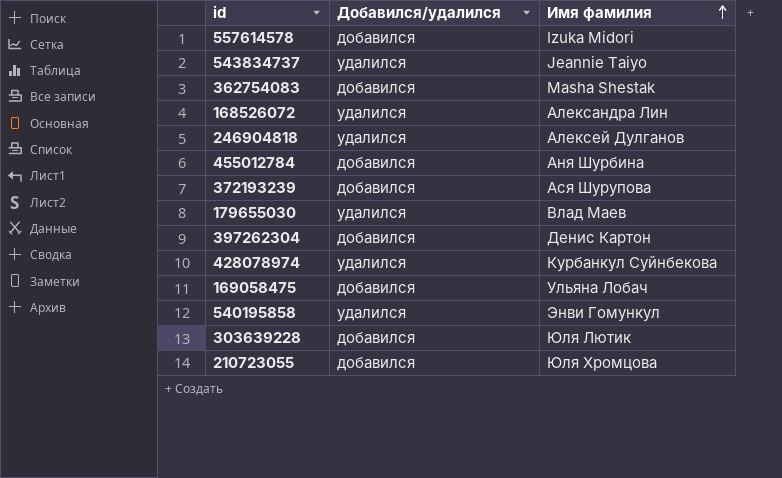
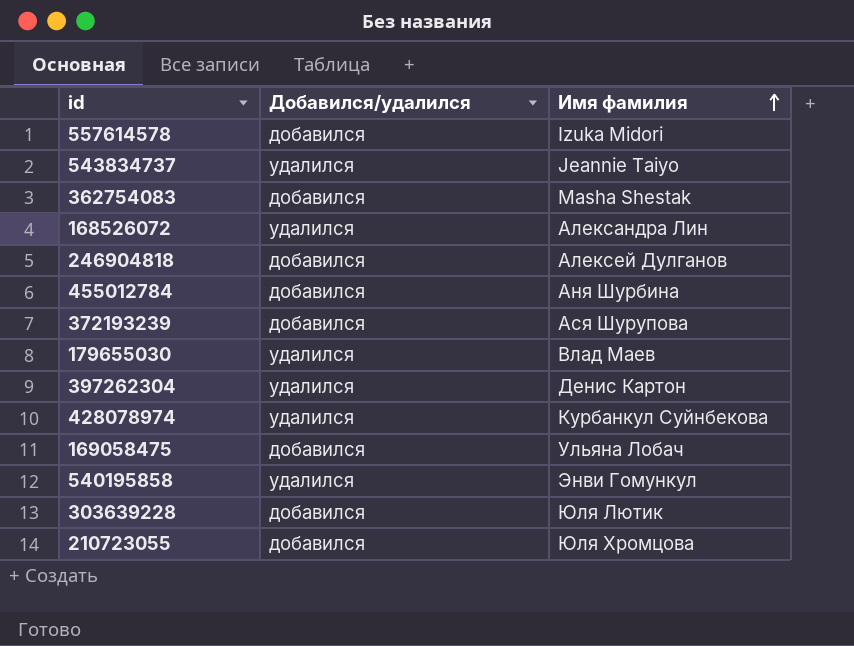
246904818 | Добавился/удалился: удалился -> добавился
397262304 | Добавился/удалился: добавился -> удалился

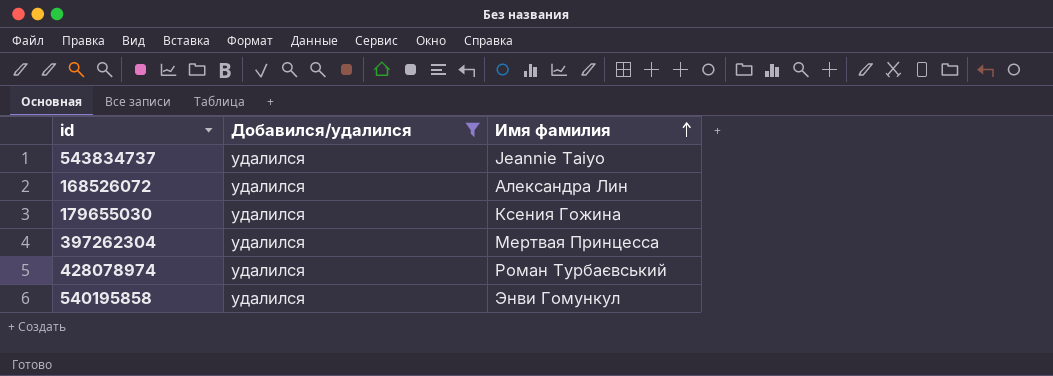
filter: none -> Добавился/удалился = удалился
179655030 | Имя фамилия: Влад Маев -> Ксения Гожина
397262304 | Имя фамилия: Денис Картон -> Мертвая Принцесса
428078974 | Имя фамилия: Курбанкул Суйнбекова -> Роман Турбаєвський

